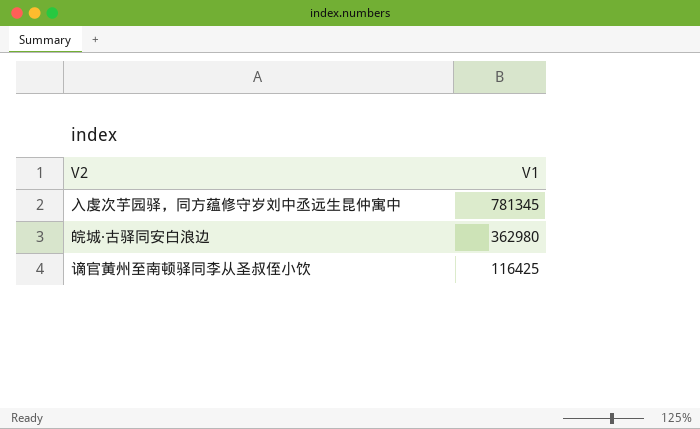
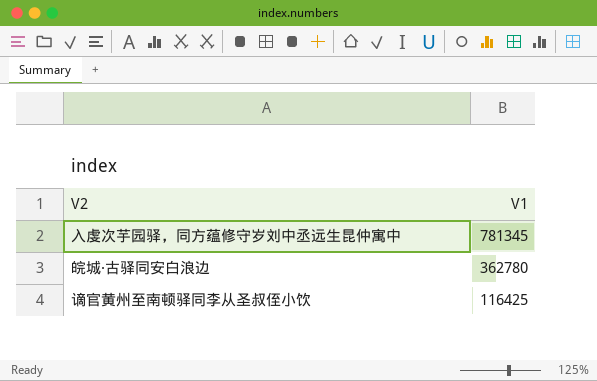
皖城·古驿同安白浪边 | V1: 362980 -> 362780

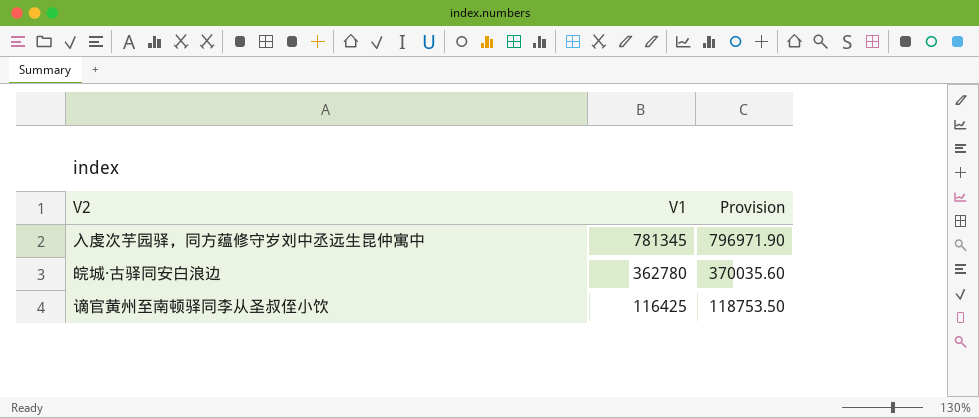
column Provision | formula: none -> [V1] * 1.02

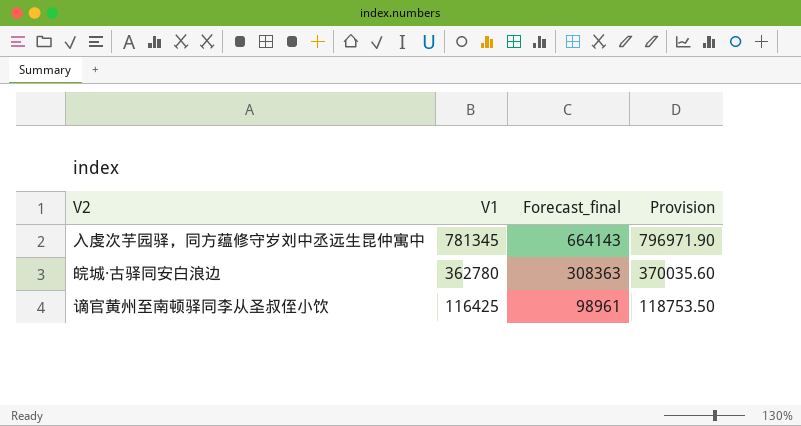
column Forecast_final | formula: none -> [V1] * 0.85

